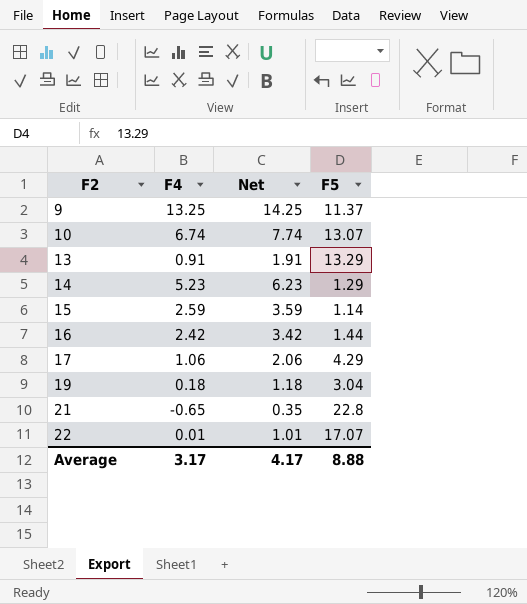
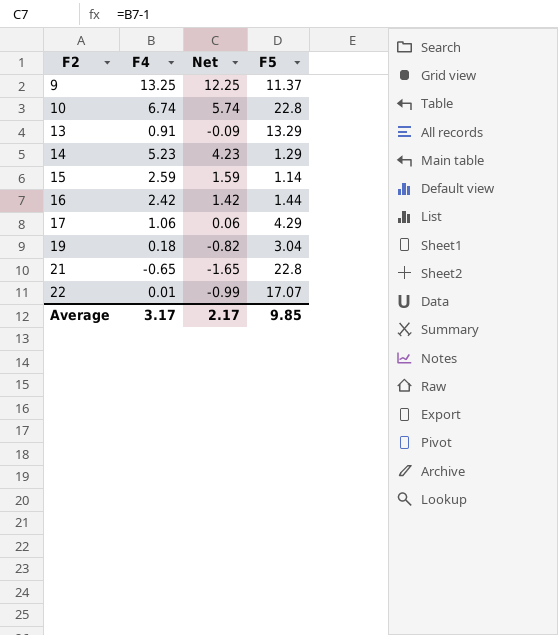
column Net | formula: [F4] + 1 -> [F4] - 1
10 | F5: 13.07 -> 22.8
Average | Net: 4.17 -> 2.17
Average | F5: 8.88 -> 9.85

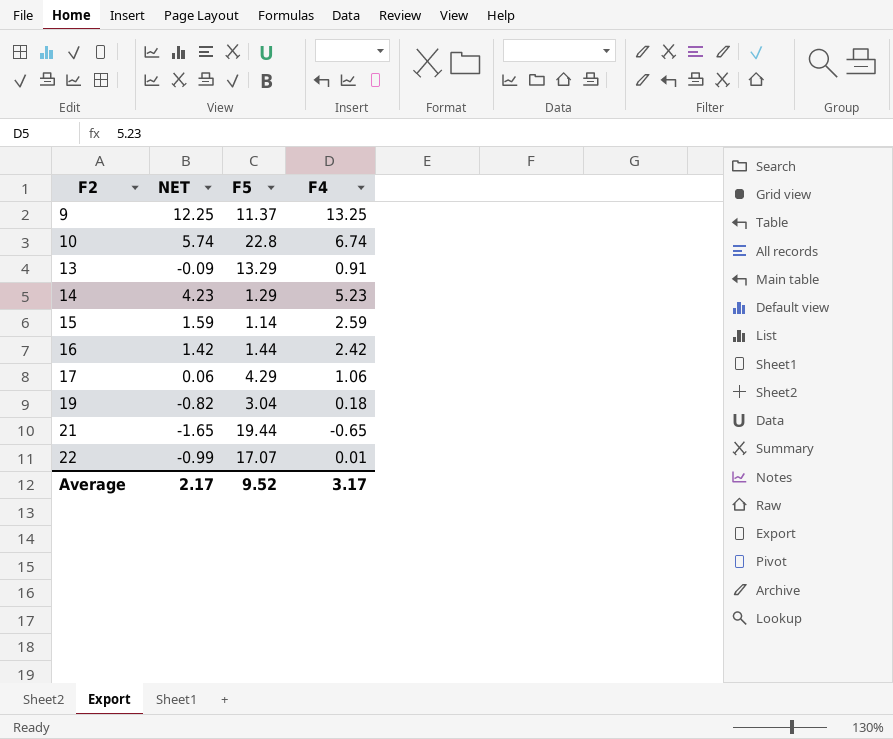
column name: Net -> NET
column F4 | position: 2 -> 4
21 | F5: 22.8 -> 19.44
Average | F5: 9.85 -> 9.52

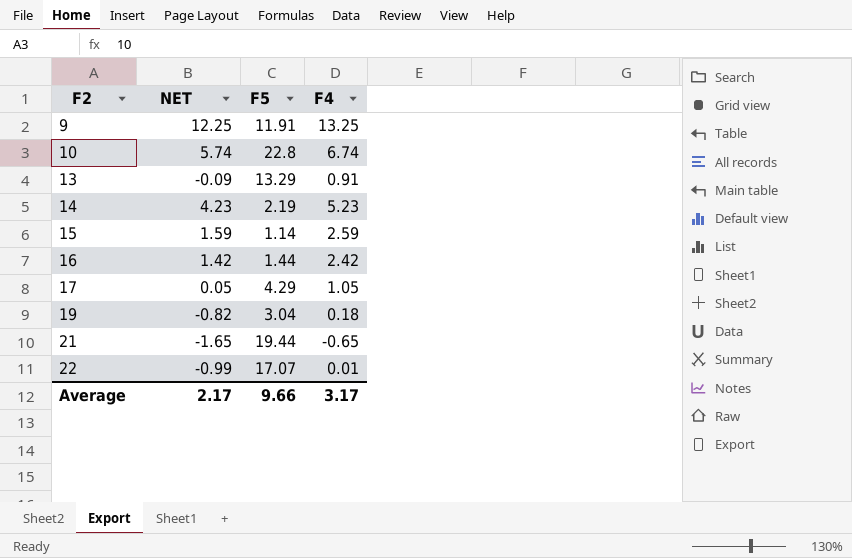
9 | F5: 11.37 -> 11.91
14 | F5: 1.29 -> 2.19
17 | NET: 0.06 -> 0.05
17 | F4: 1.06 -> 1.05
Average | F5: 9.52 -> 9.66

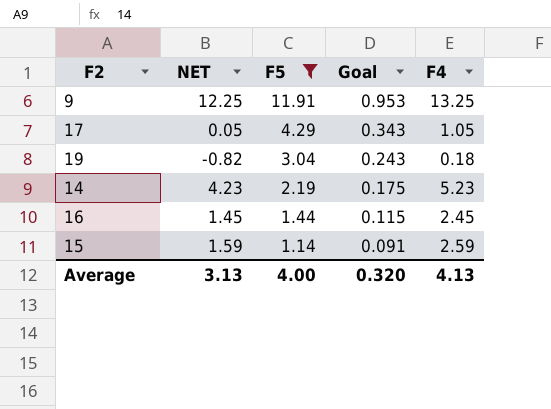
filter: none -> F5 <= 11.91
row order: F2 ascending -> F5 descending
column Goal | formula: none -> [F5] * 0.08
16 | NET: 1.42 -> 1.45
16 | F4: 2.42 -> 2.45
Average | NET: 2.17 -> 3.13
Average | F5: 9.66 -> 4.00
Average | F4: 3.17 -> 4.13

